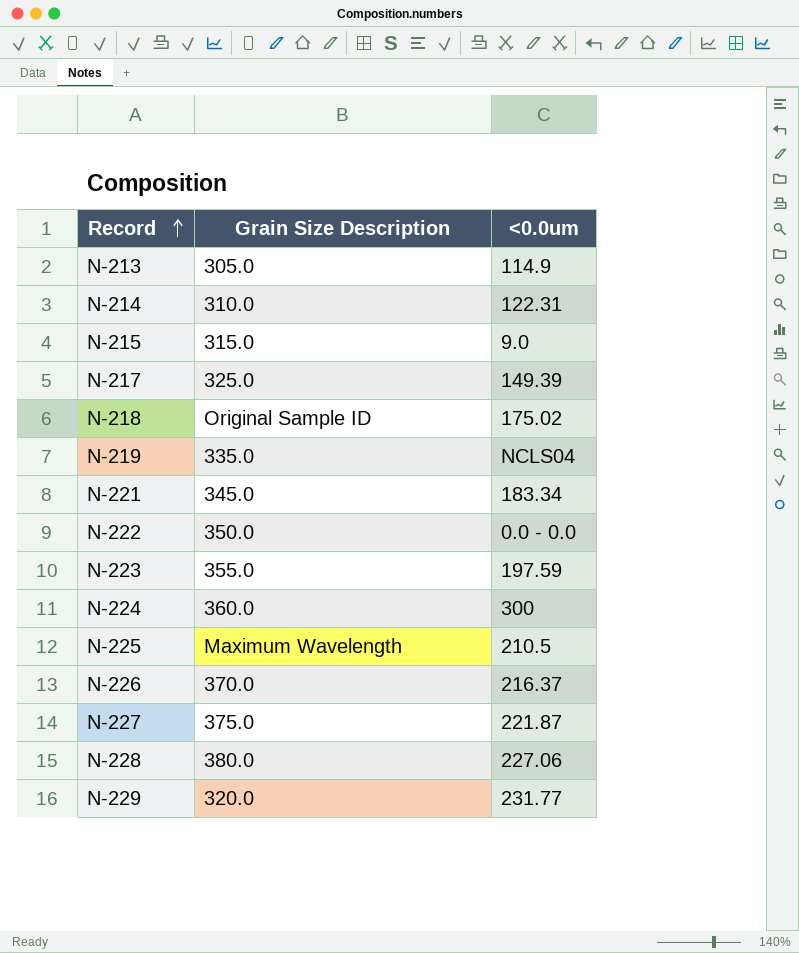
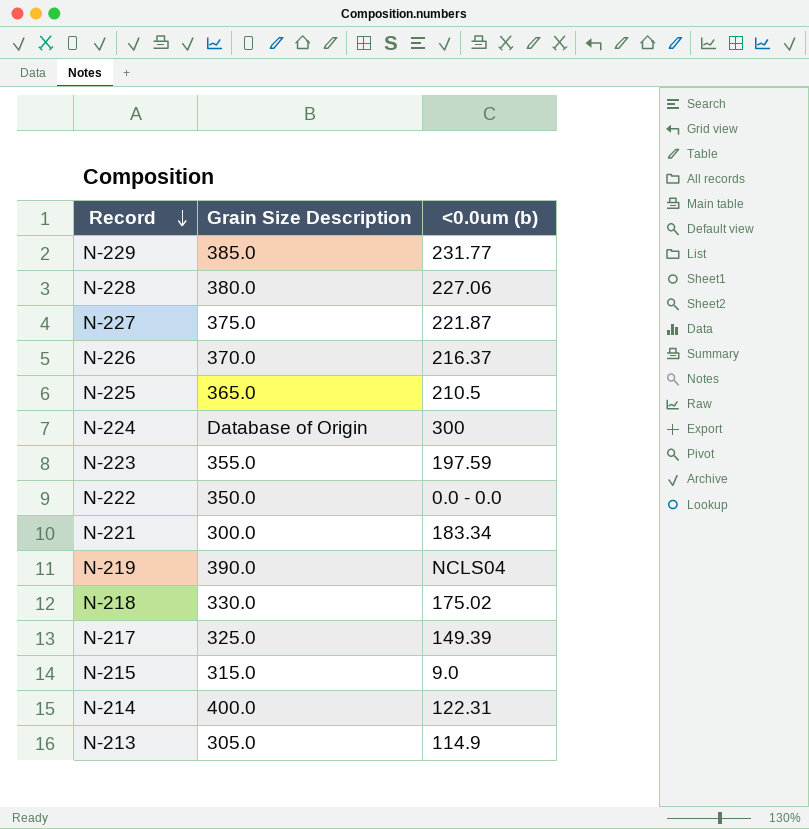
row order: Record ascending -> Record descending
column name: <0.0um -> <0.0um (b)
N-229 | Grain Size Description: 320.0 -> 385.0
N-225 | Grain Size Description: Maximum Wavelength -> 365.0
N-224 | Grain Size Description: 360.0 -> Database of Origin
N-221 | Grain Size Description: 345.0 -> 300.0
N-219 | Grain Size Description: 335.0 -> 390.0
N-218 | Grain Size Description: Original Sample ID -> 330.0
N-214 | Grain Size Description: 310.0 -> 400.0

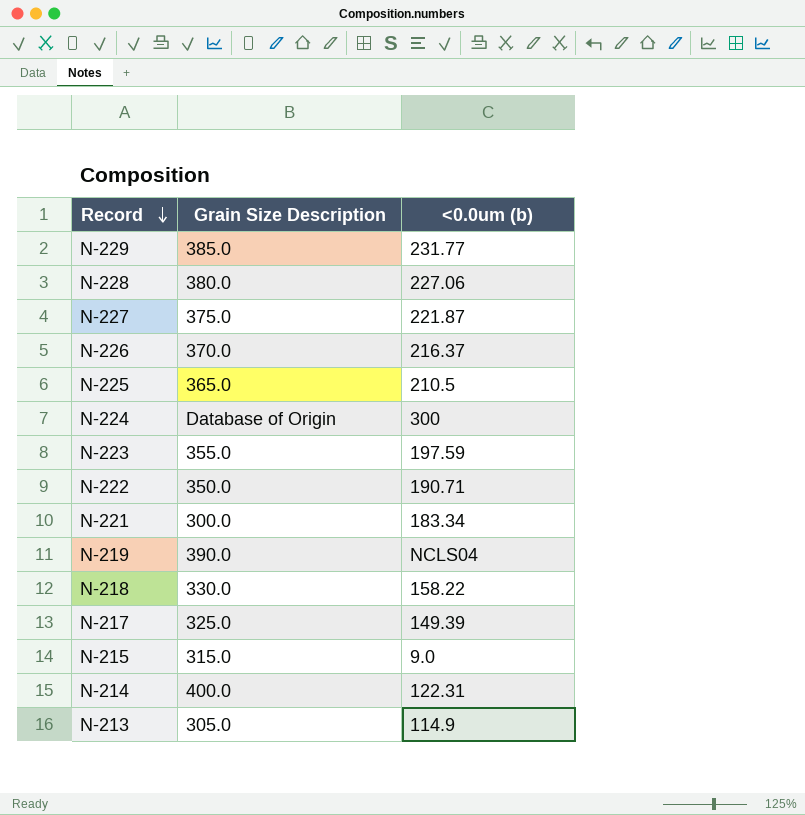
N-222 | <0.0um (b): 0.0 - 0.0 -> 190.71
N-218 | <0.0um (b): 175.02 -> 158.22

